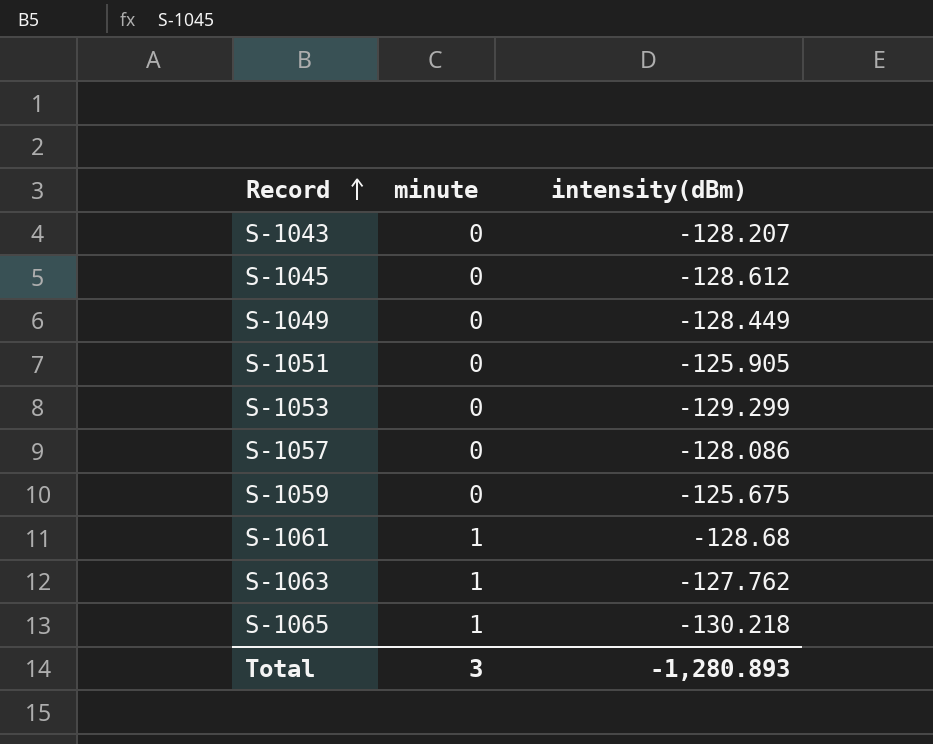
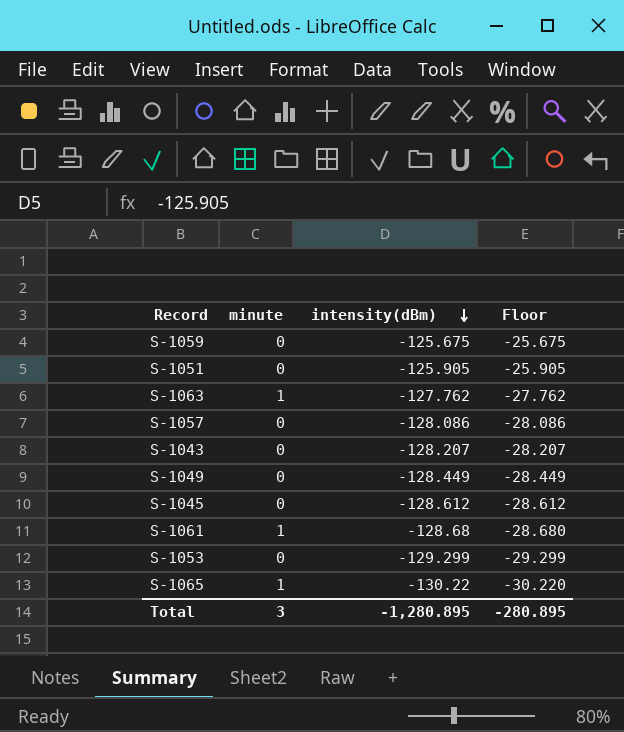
row order: Record ascending -> intensity(dBm) descending
column Floor | formula: none -> [intensity(dBm)] + 100
S-1065 | intensity(dBm): -130.218 -> -130.22
Total | intensity(dBm): -1,280.893 -> -1,280.895

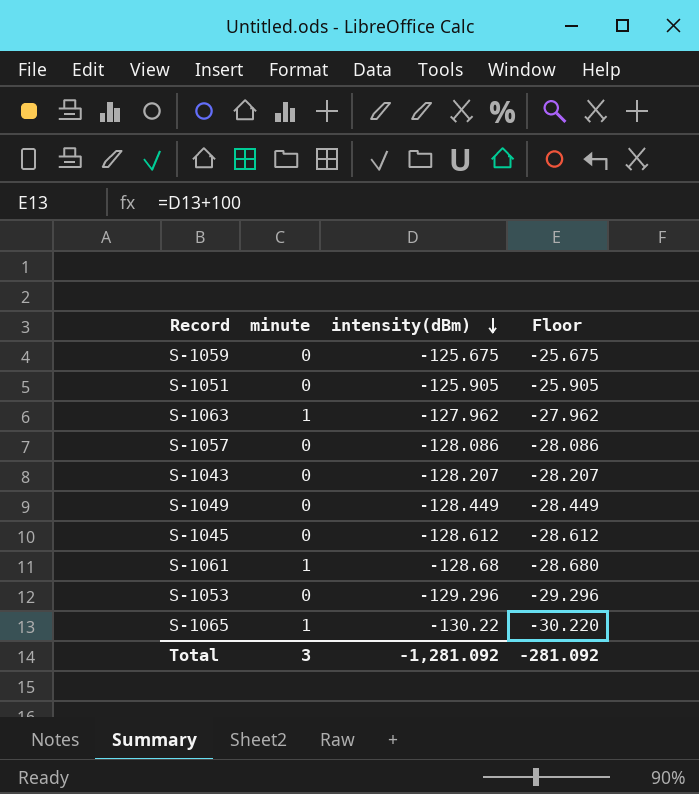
S-1063 | intensity(dBm): -127.762 -> -127.962
S-1063 | Floor: -27.762 -> -27.962
S-1053 | intensity(dBm): -129.299 -> -129.296
S-1053 | Floor: -29.299 -> -29.296
Total | intensity(dBm): -1,280.895 -> -1,281.092
Total | Floor: -280.895 -> -281.092

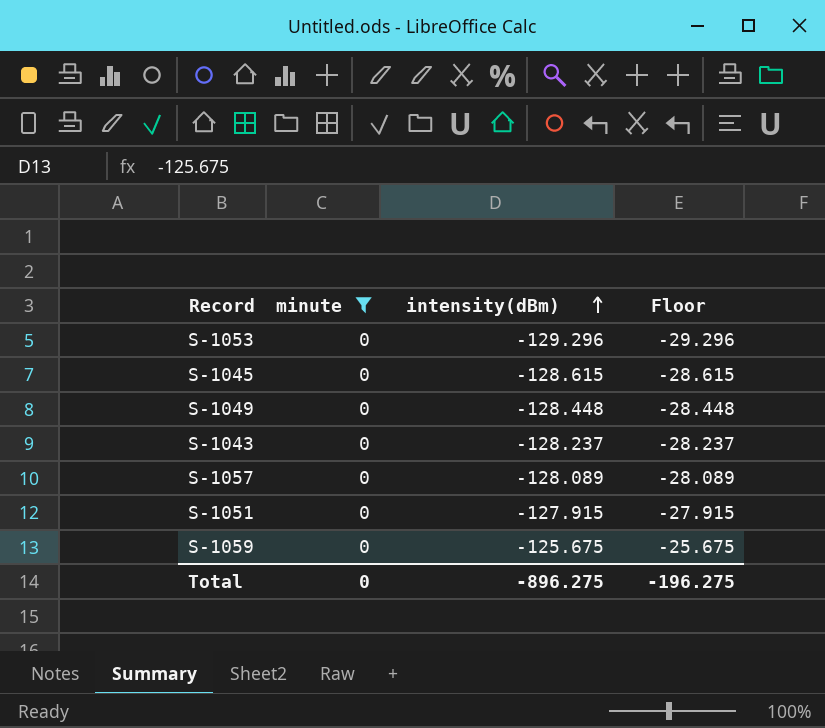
filter: none -> minute = 0
row order: intensity(dBm) descending -> intensity(dBm) ascending
S-1045 | intensity(dBm): -128.612 -> -128.615
S-1045 | Floor: -28.612 -> -28.615
S-1049 | intensity(dBm): -128.449 -> -128.448
S-1049 | Floor: -28.449 -> -28.448
S-1043 | intensity(dBm): -128.207 -> -128.237
S-1043 | Floor: -28.207 -> -28.237
S-1057 | intensity(dBm): -128.086 -> -128.089
S-1057 | Floor: -28.086 -> -28.089
S-1051 | intensity(dBm): -125.905 -> -127.915
S-1051 | Floor: -25.905 -> -27.915
Total | minute: 3 -> 0
Total | intensity(dBm): -1,281.092 -> -896.275
Total | Floor: -281.092 -> -196.275

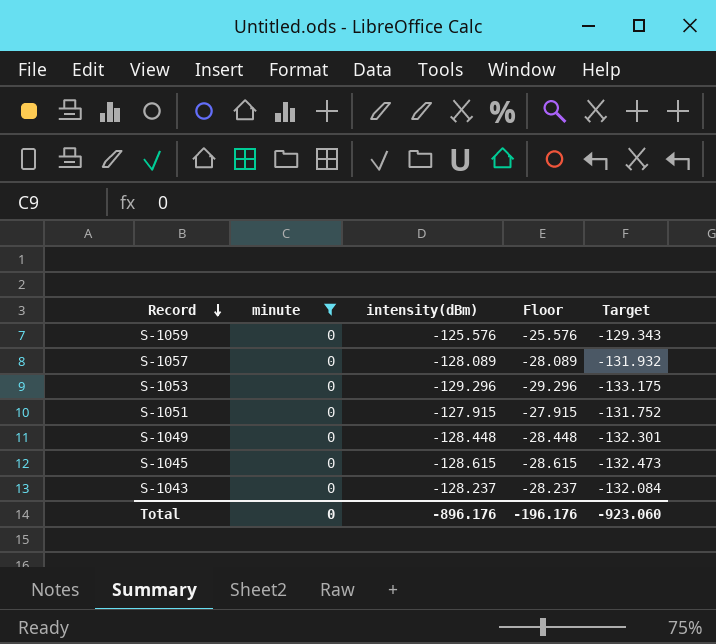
row order: intensity(dBm) ascending -> Record descending
column Target | formula: none -> [intensity(dBm)] * 1.03
S-1059 | intensity(dBm): -125.675 -> -125.576
S-1059 | Floor: -25.675 -> -25.576
Total | intensity(dBm): -896.275 -> -896.176
Total | Floor: -196.275 -> -196.176

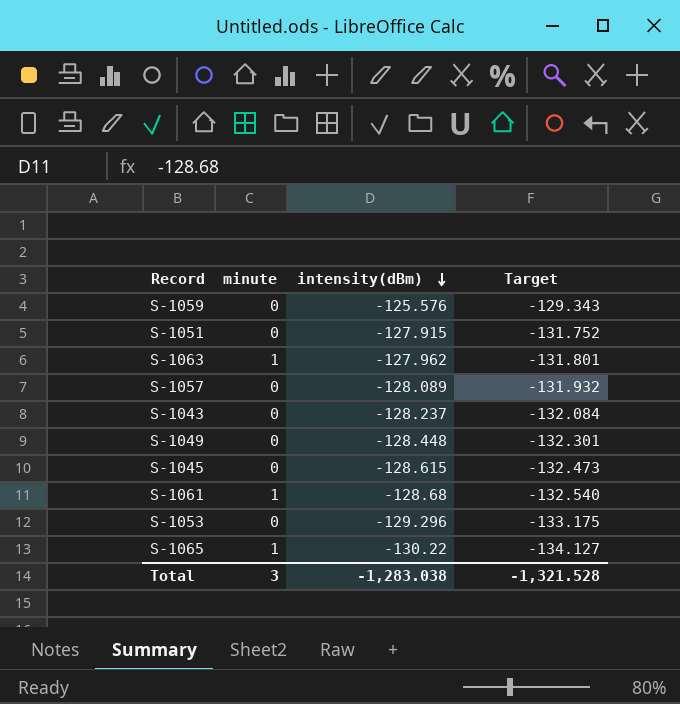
filter: minute = 0 -> none
row order: Record descending -> intensity(dBm) descending
column Floor | formula: [intensity(dBm)] + 100 -> none
Total | minute: 0 -> 3
Total | intensity(dBm): -896.176 -> -1,283.038
Total | Target: -923.060 -> -1,321.528

